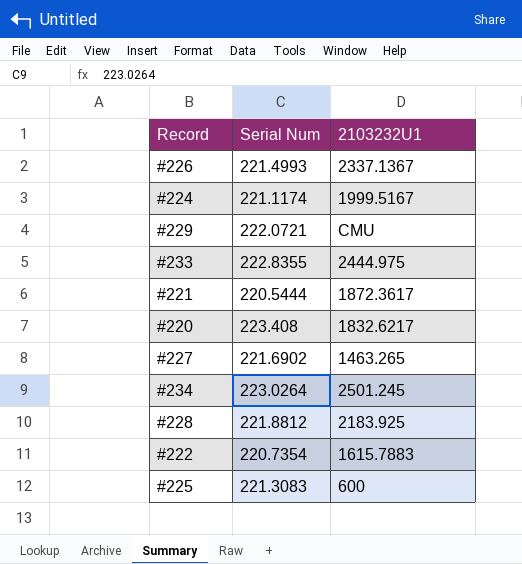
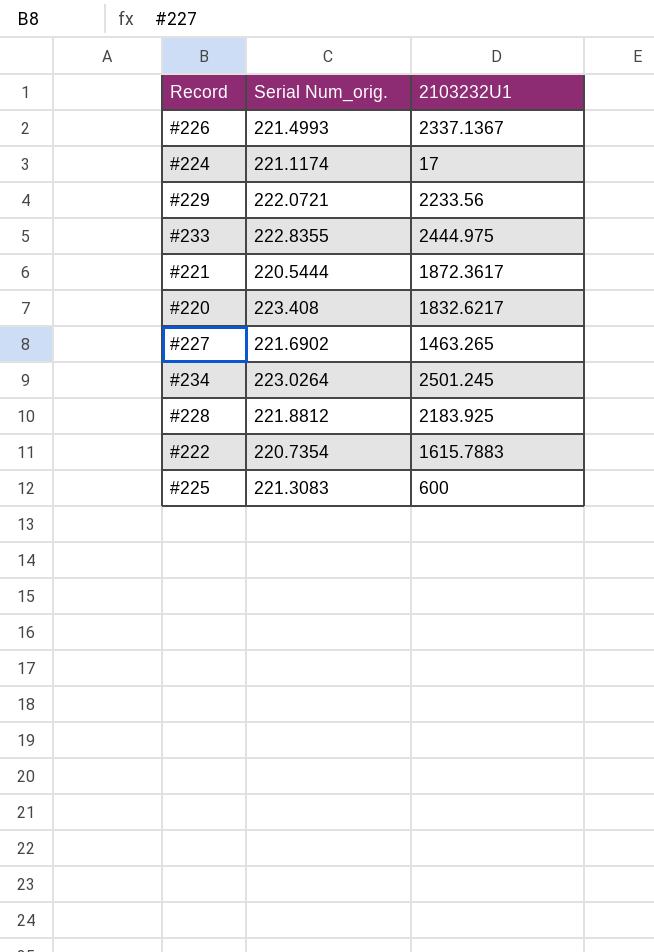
column name: Serial Num -> Serial Num_orig.
#224 | 2103232U1: 1999.5167 -> 17
#229 | 2103232U1: CMU -> 2233.56

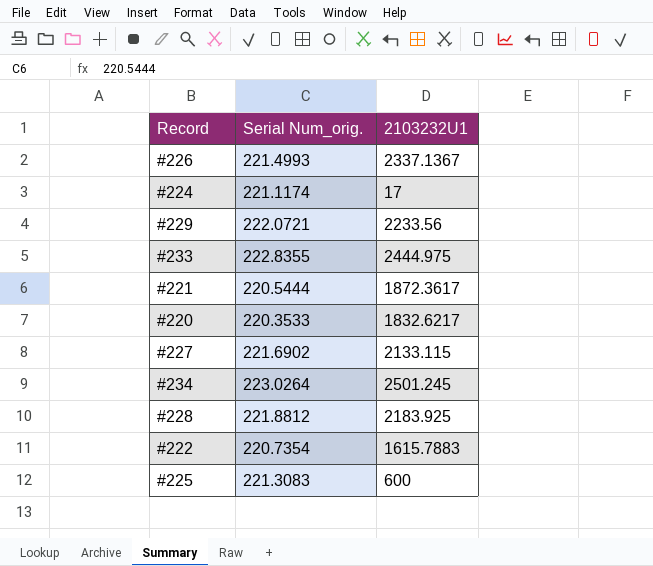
#220 | Serial Num_orig.: 223.408 -> 220.3533
#227 | 2103232U1: 1463.265 -> 2133.115

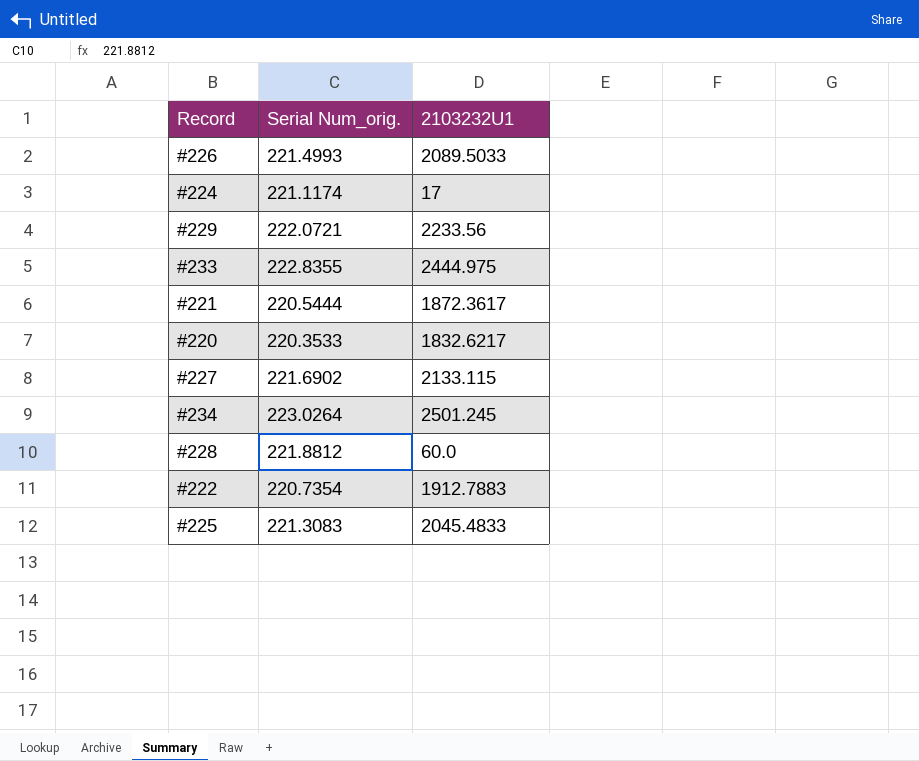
#226 | 2103232U1: 2337.1367 -> 2089.5033
#228 | 2103232U1: 2183.925 -> 60.0
#222 | 2103232U1: 1615.7883 -> 1912.7883
#225 | 2103232U1: 600 -> 2045.4833

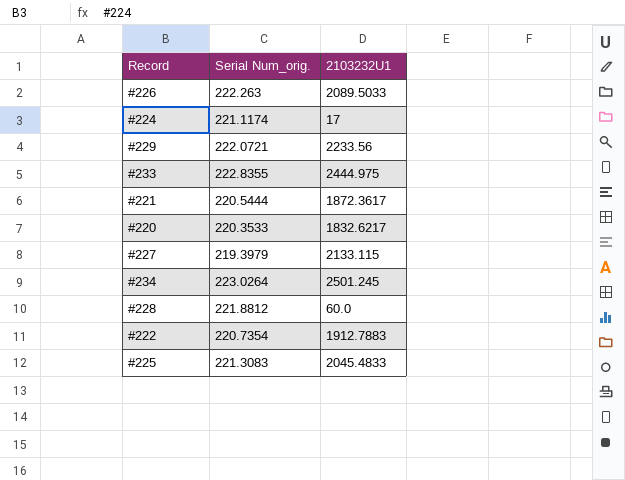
#226 | Serial Num_orig.: 221.4993 -> 222.263
#227 | Serial Num_orig.: 221.6902 -> 219.3979

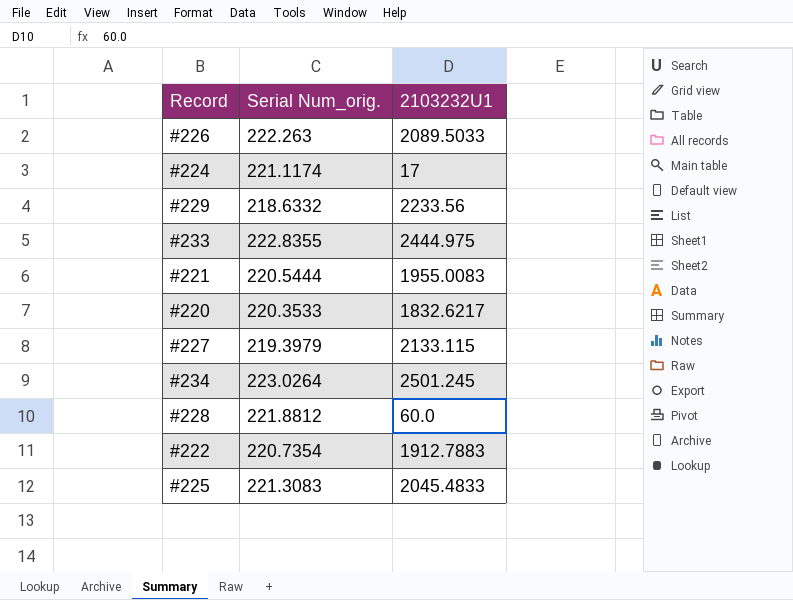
#229 | Serial Num_orig.: 222.0721 -> 218.6332
#221 | 2103232U1: 1872.3617 -> 1955.0083

